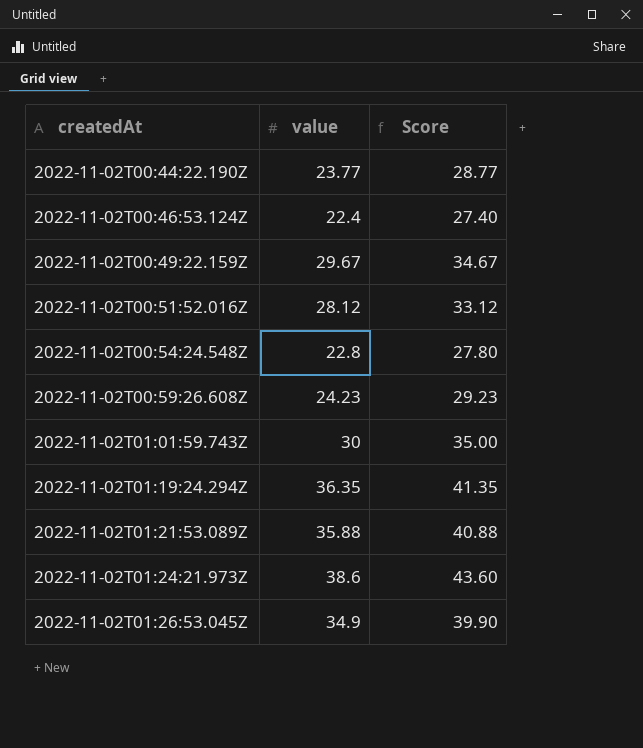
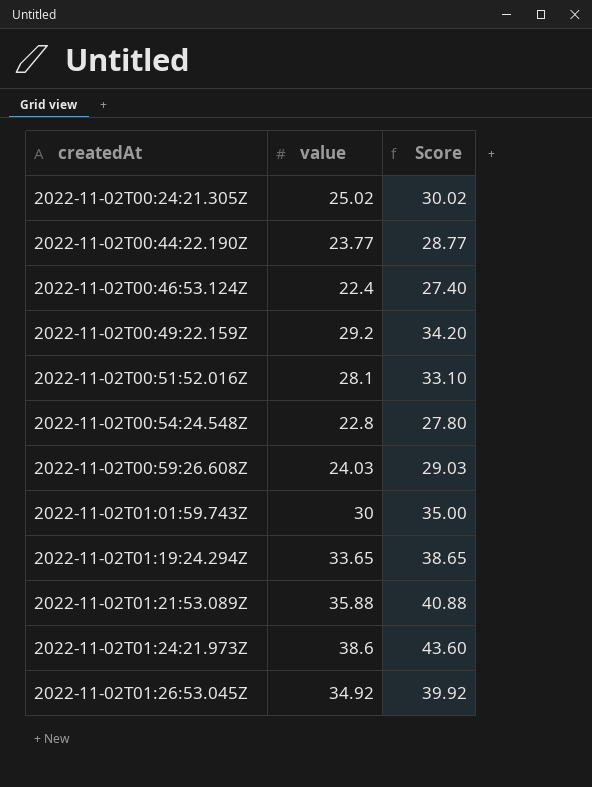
row 2022-11-02T00:24:21.305Z: none -> 25.02 | 30.02
2022-11-02T00:49:22.159Z | value: 29.67 -> 29.2
2022-11-02T00:49:22.159Z | Score: 34.67 -> 34.20
2022-11-02T00:51:52.016Z | value: 28.12 -> 28.1
2022-11-02T00:51:52.016Z | Score: 33.12 -> 33.10
2022-11-02T00:59:26.608Z | value: 24.23 -> 24.03
2022-11-02T00:59:26.608Z | Score: 29.23 -> 29.03
2022-11-02T01:19:24.294Z | value: 36.35 -> 33.65
2022-11-02T01:19:24.294Z | Score: 41.35 -> 38.65
2022-11-02T01:26:53.045Z | value: 34.9 -> 34.92
2022-11-02T01:26:53.045Z | Score: 39.90 -> 39.92

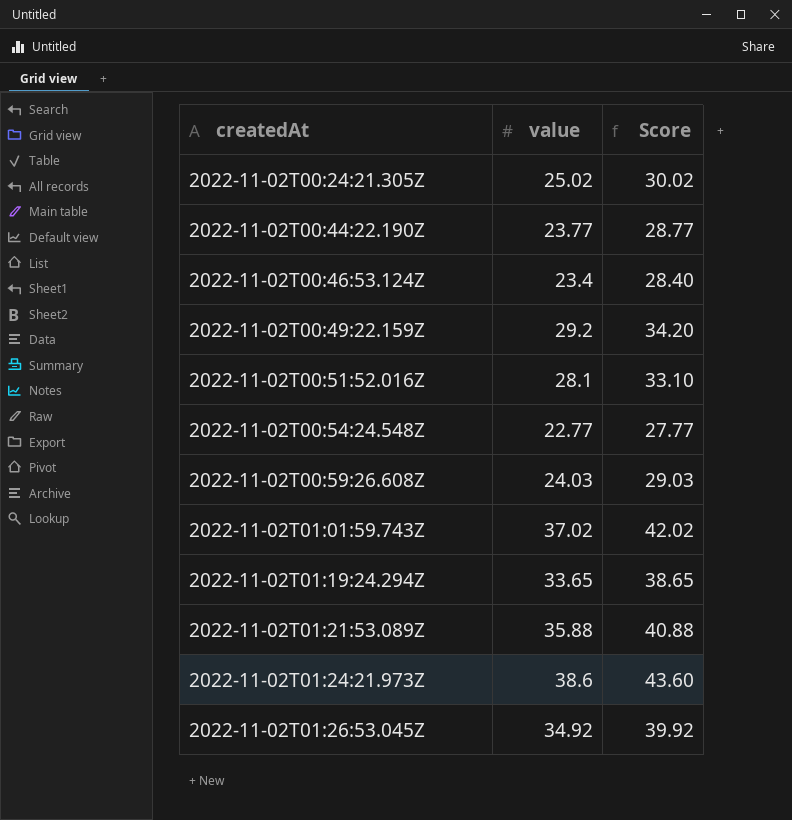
2022-11-02T00:46:53.124Z | value: 22.4 -> 23.4
2022-11-02T00:46:53.124Z | Score: 27.40 -> 28.40
2022-11-02T00:54:24.548Z | value: 22.8 -> 22.77
2022-11-02T00:54:24.548Z | Score: 27.80 -> 27.77
2022-11-02T01:01:59.743Z | value: 30 -> 37.02
2022-11-02T01:01:59.743Z | Score: 35.00 -> 42.02

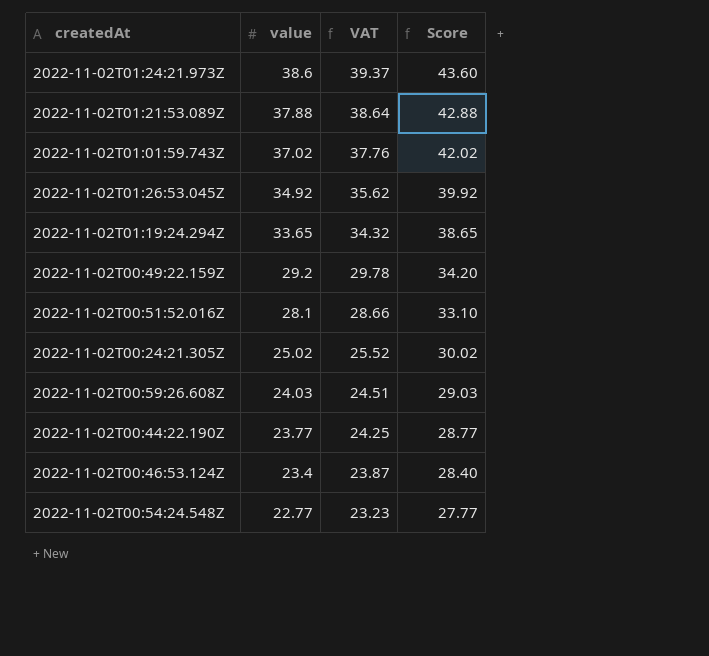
row order: createdAt ascending -> value descending
column VAT | formula: none -> [value] * 1.02
2022-11-02T01:21:53.089Z | value: 35.88 -> 37.88
2022-11-02T01:21:53.089Z | Score: 40.88 -> 42.88

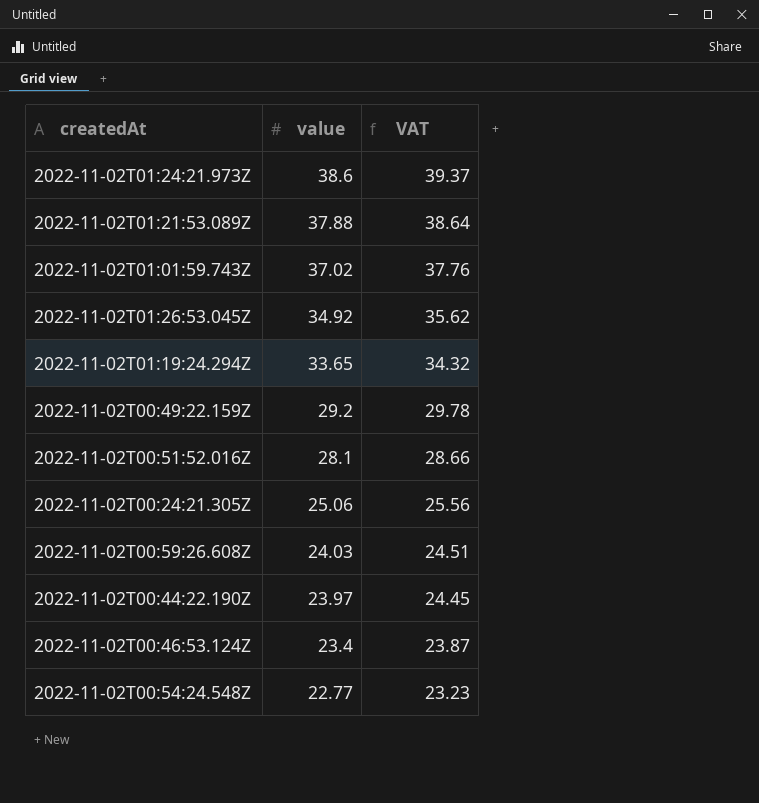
column Score | formula: [value] + 5 -> none
2022-11-02T00:24:21.305Z | value: 25.02 -> 25.06
2022-11-02T00:24:21.305Z | VAT: 25.52 -> 25.56
2022-11-02T00:44:22.190Z | value: 23.77 -> 23.97
2022-11-02T00:44:22.190Z | VAT: 24.25 -> 24.45

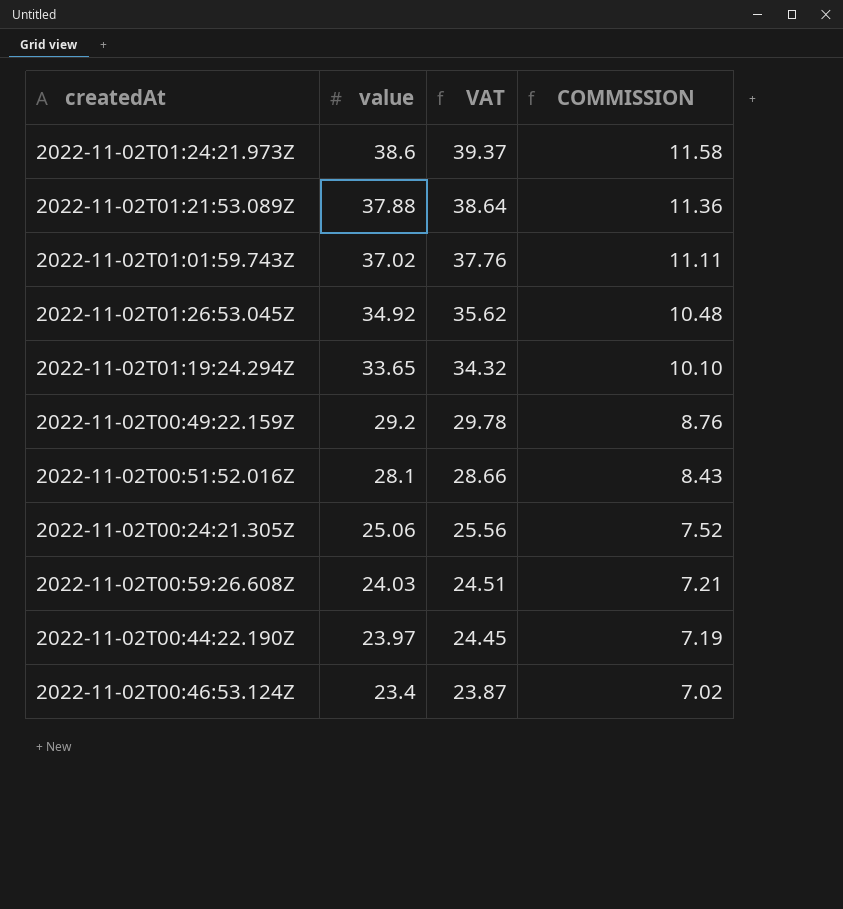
column COMMISSION | formula: none -> [value] * 0.3
row 2022-11-02T00:54:24.548Z: 22.77 | 23.23 -> none

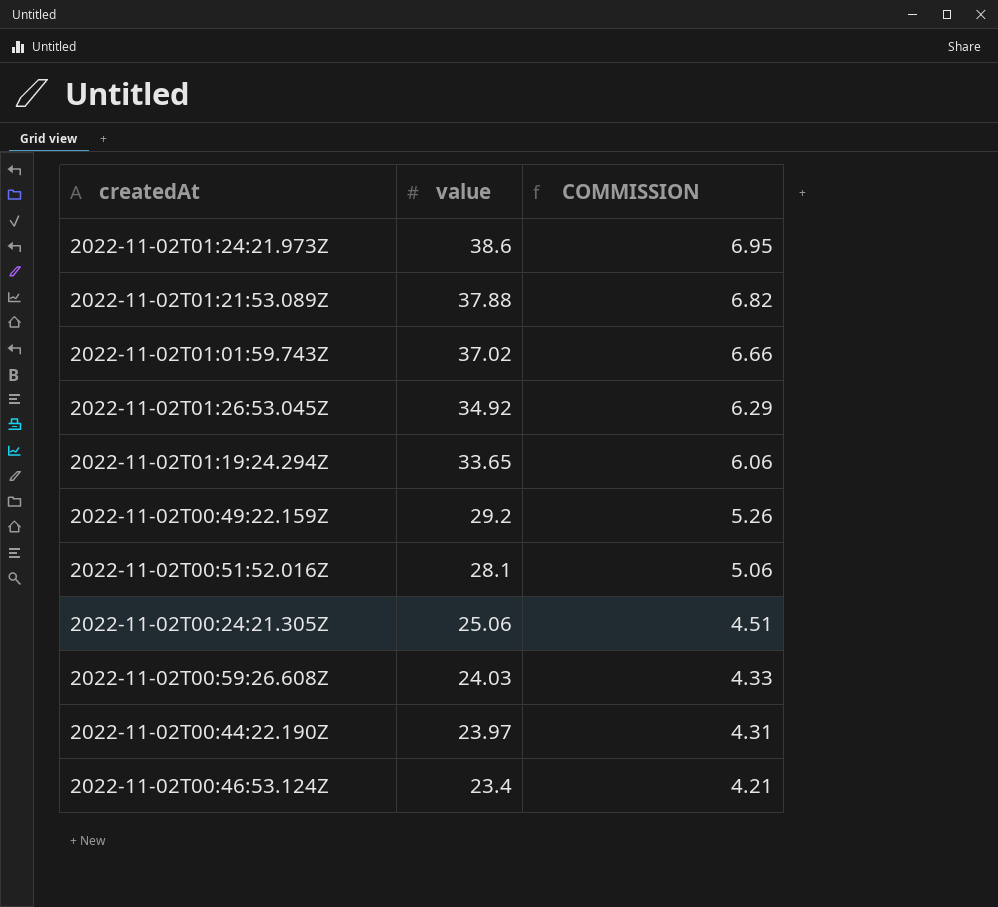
column VAT | formula: [value] * 1.02 -> none
column COMMISSION | formula: [value] * 0.3 -> [value] * 0.18

